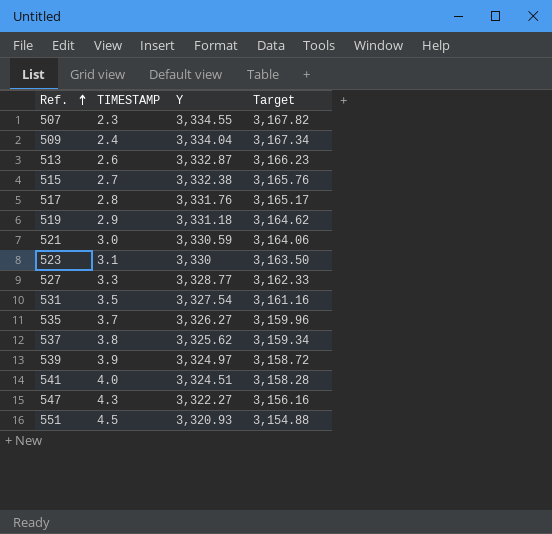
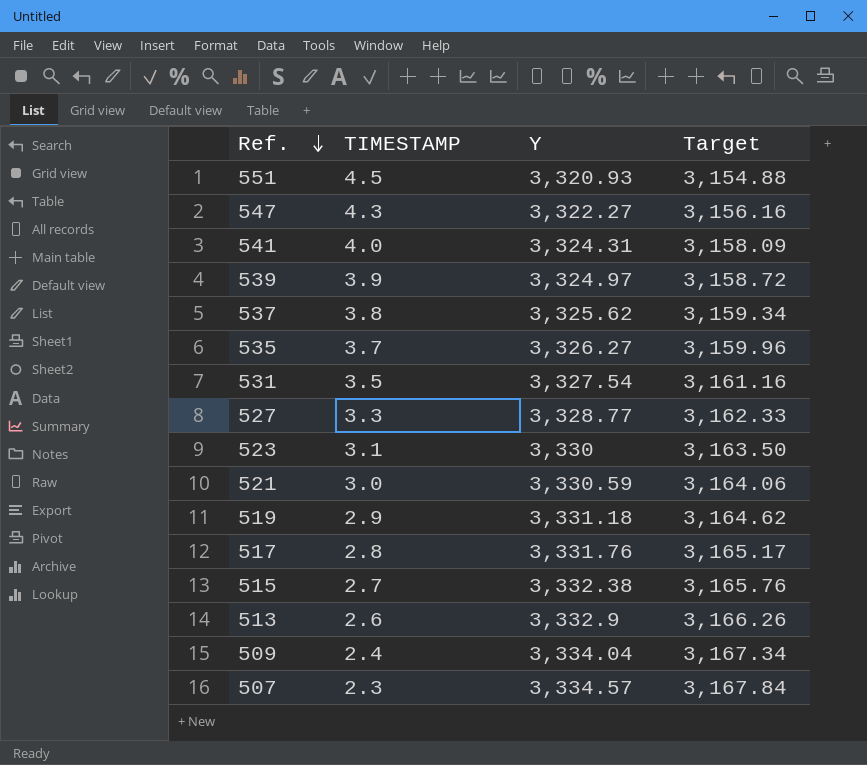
row order: Ref. ascending -> Ref. descending
541 | Y: 3,324.51 -> 3,324.31
541 | Target: 3,158.28 -> 3,158.09
513 | Y: 3,332.87 -> 3,332.9
513 | Target: 3,166.23 -> 3,166.26
507 | Y: 3,334.55 -> 3,334.57
507 | Target: 3,167.82 -> 3,167.84

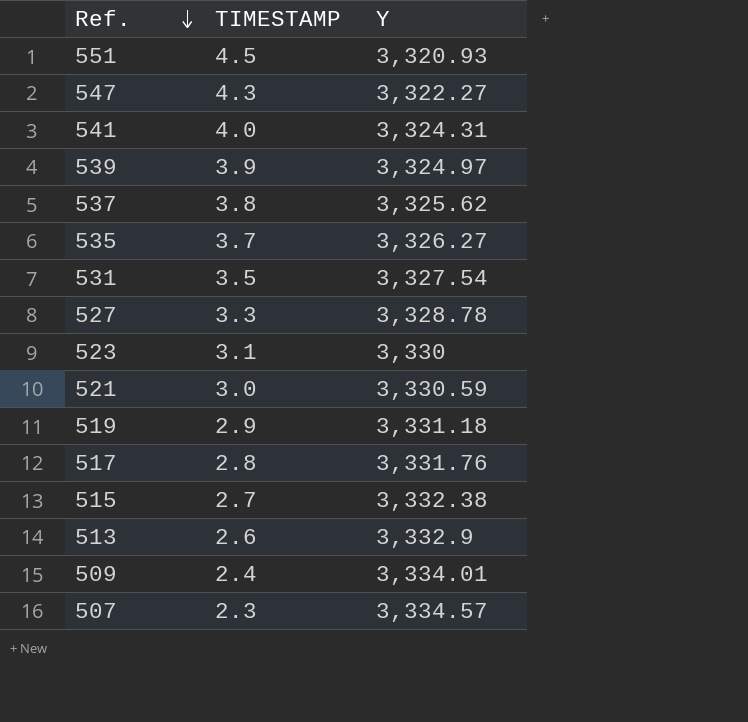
column Target | formula: [Y] * 0.95 -> none
527 | Y: 3,328.77 -> 3,328.78
509 | Y: 3,334.04 -> 3,334.01

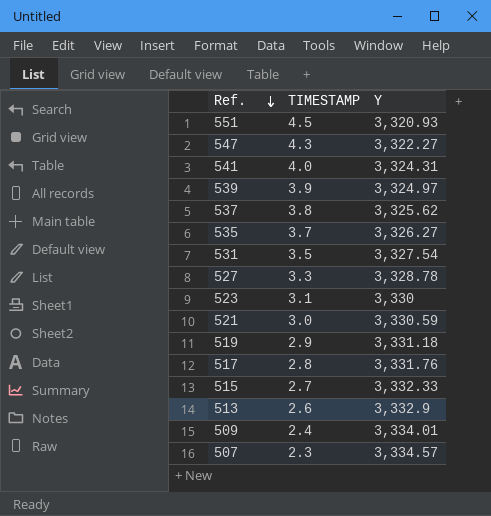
515 | Y: 3,332.38 -> 3,332.33

